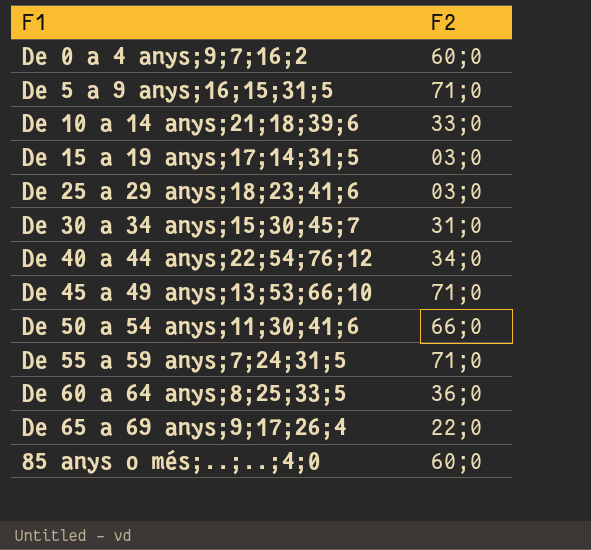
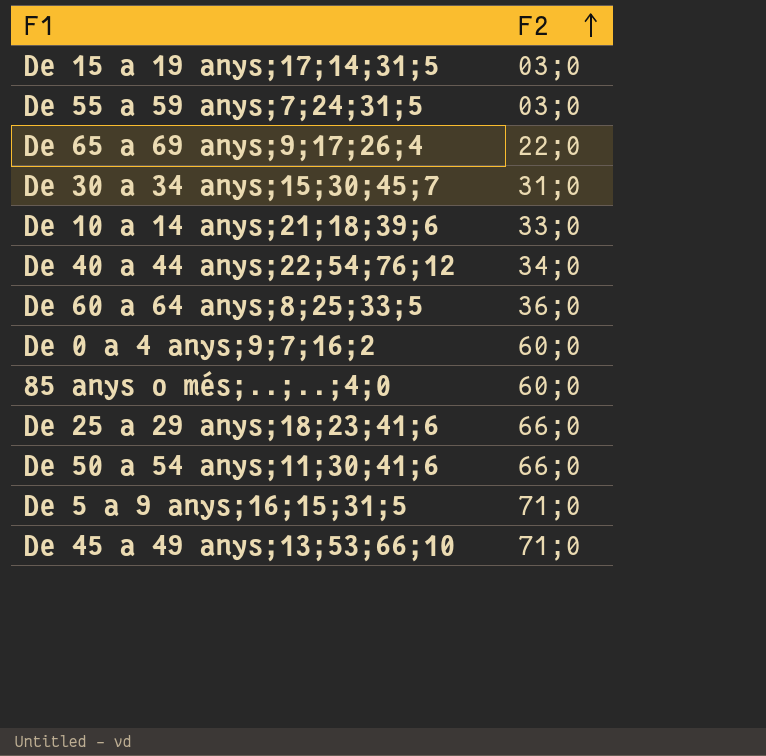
row order: none -> F2 ascending
De 55 a 59 anys;7;24;31;5 | F2: 71;0 -> 03;0
De 25 a 29 anys;18;23;41;6 | F2: 03;0 -> 66;0

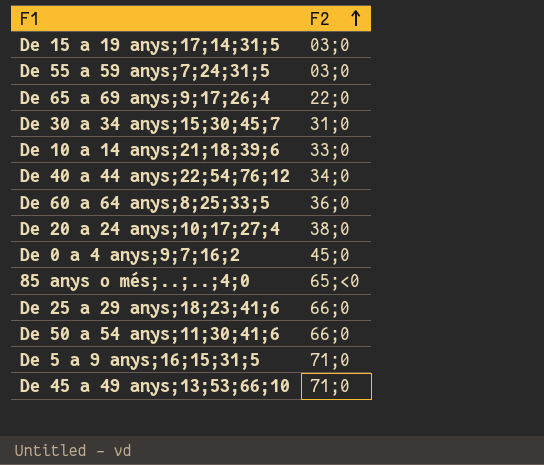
row De 20 a 24 anys;10;17;27;4: none -> 38;0
De 0 a 4 anys;9;7;16;2 | F2: 60;0 -> 45;0
85 anys o més;..;..;4;0 | F2: 60;0 -> 65;<0

